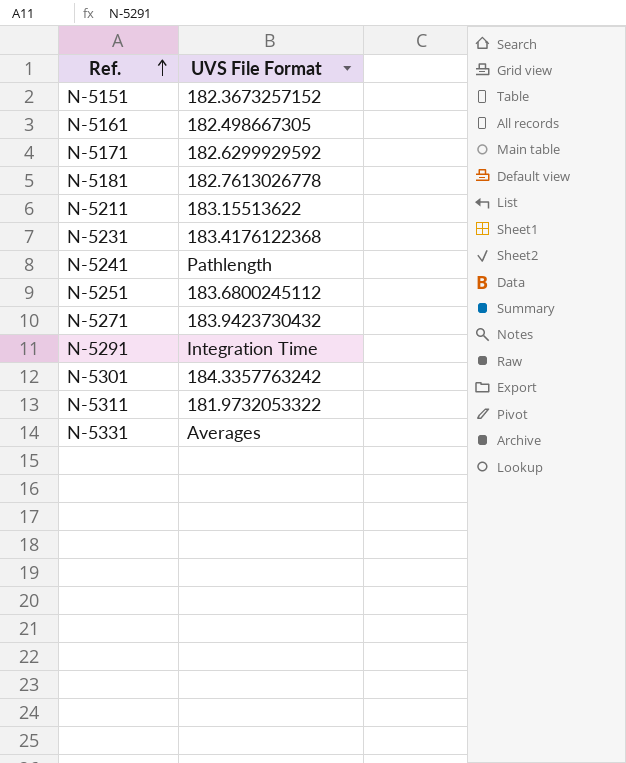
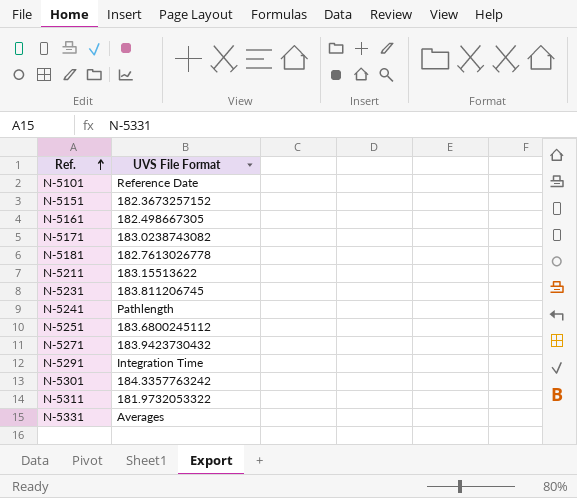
row N-5101: none -> Reference Date
N-5171 | UVS File Format: 182.6299929592 -> 183.0238743082
N-5231 | UVS File Format: 183.4176122368 -> 183.811206745

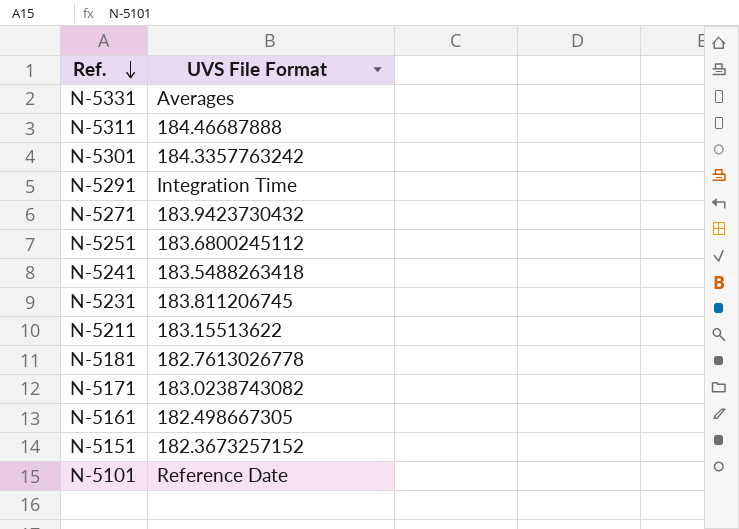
row order: Ref. ascending -> Ref. descending
N-5311 | UVS File Format: 181.9732053322 -> 184.46687888
N-5241 | UVS File Format: Pathlength -> 183.5488263418

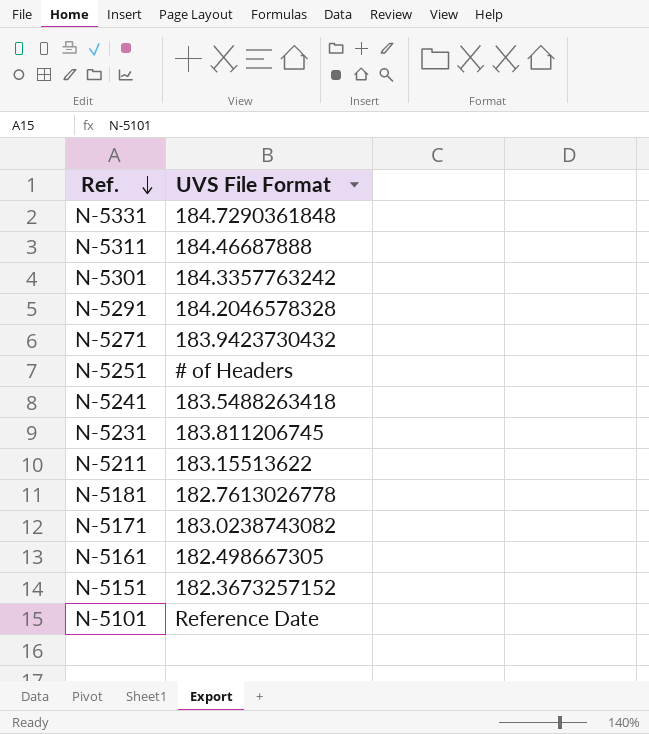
N-5331 | UVS File Format: Averages -> 184.7290361848
N-5291 | UVS File Format: Integration Time -> 184.2046578328
N-5251 | UVS File Format: 183.6800245112 -> # of Headers

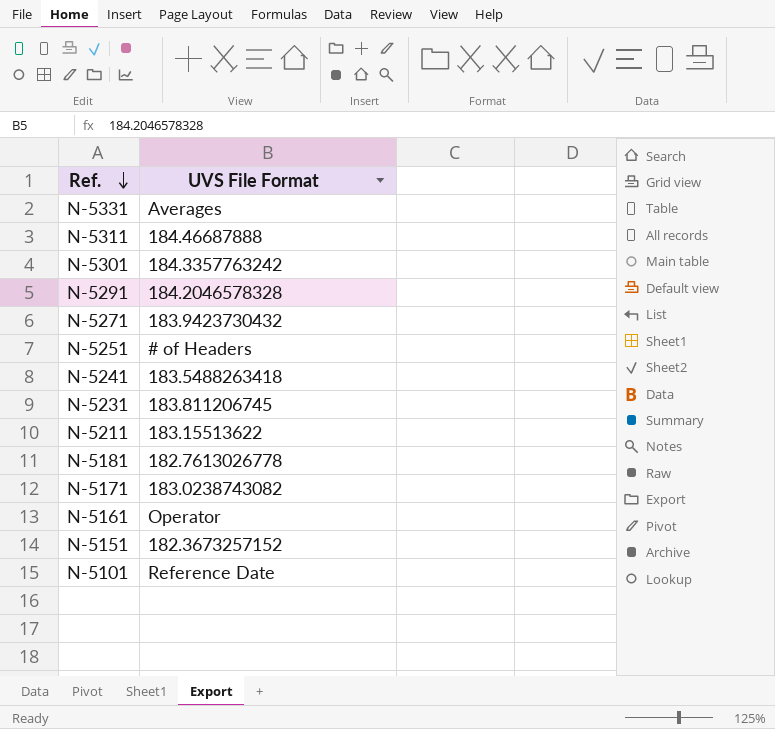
N-5331 | UVS File Format: 184.7290361848 -> Averages
N-5161 | UVS File Format: 182.498667305 -> Operator

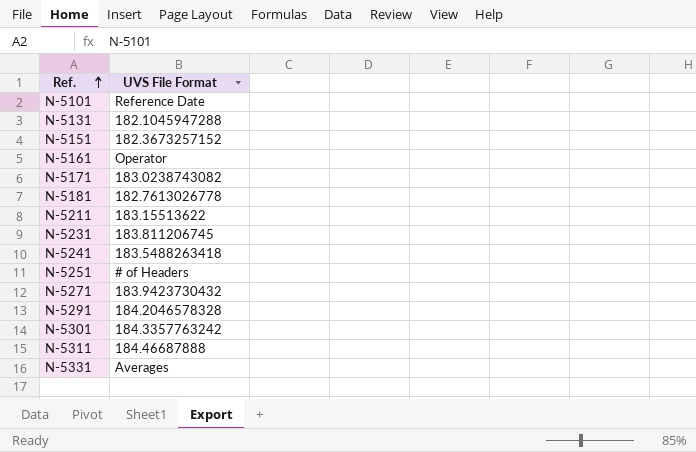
row order: Ref. descending -> Ref. ascending
row N-5131: none -> 182.1045947288

